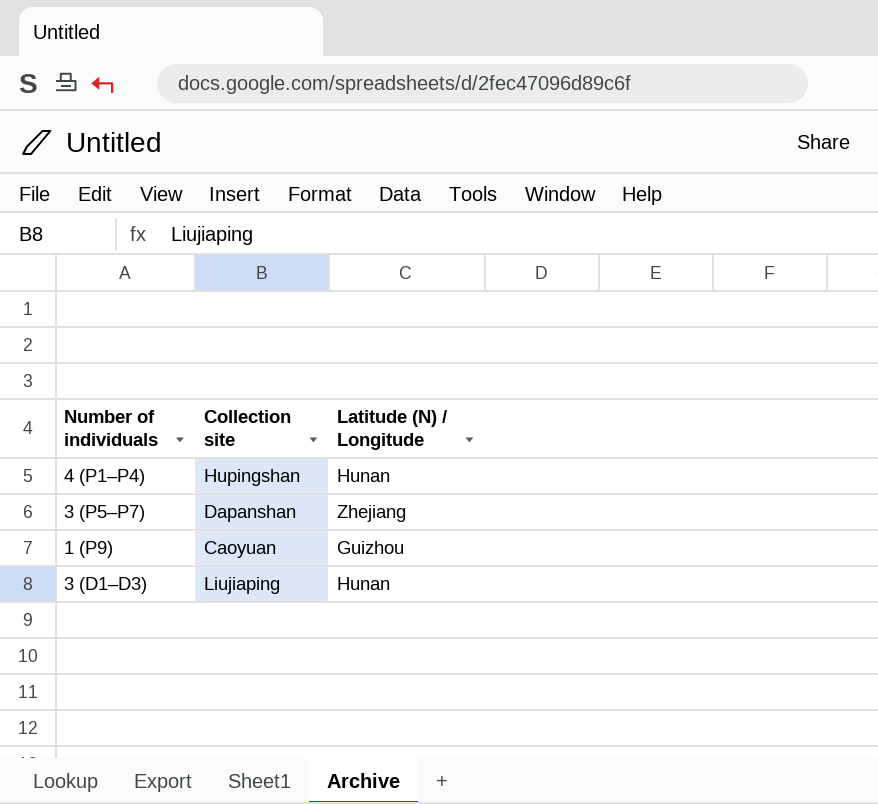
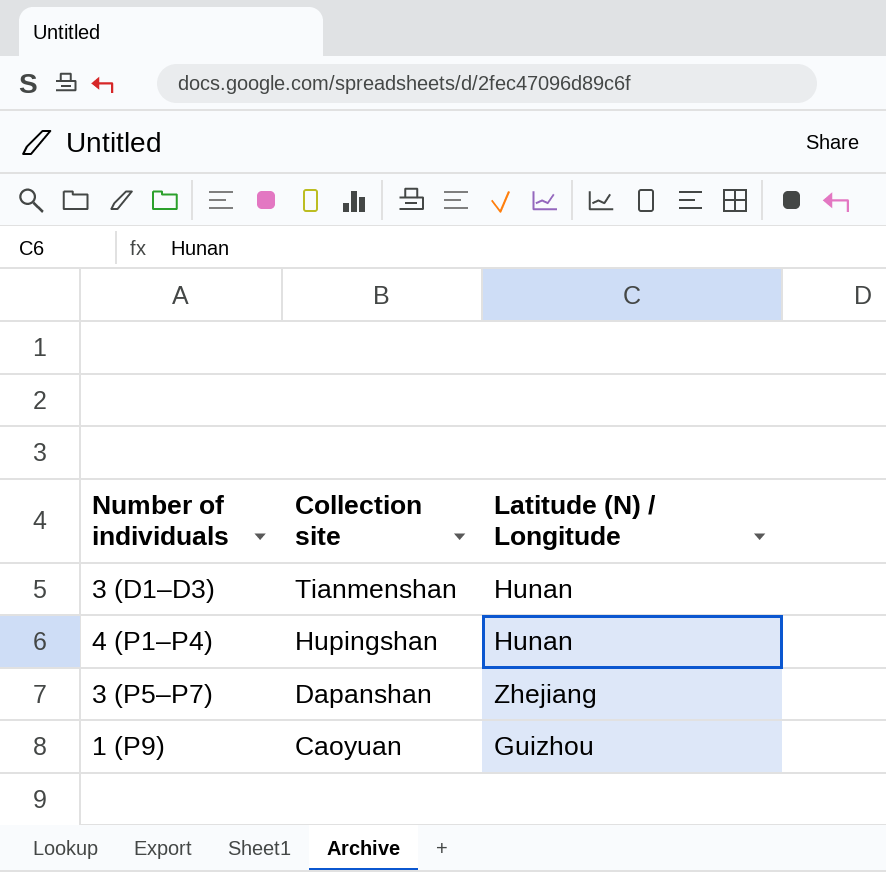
row order: none -> Collection site descending
3 (D1–D3) | Collection site: Liujiaping -> Tianmenshan

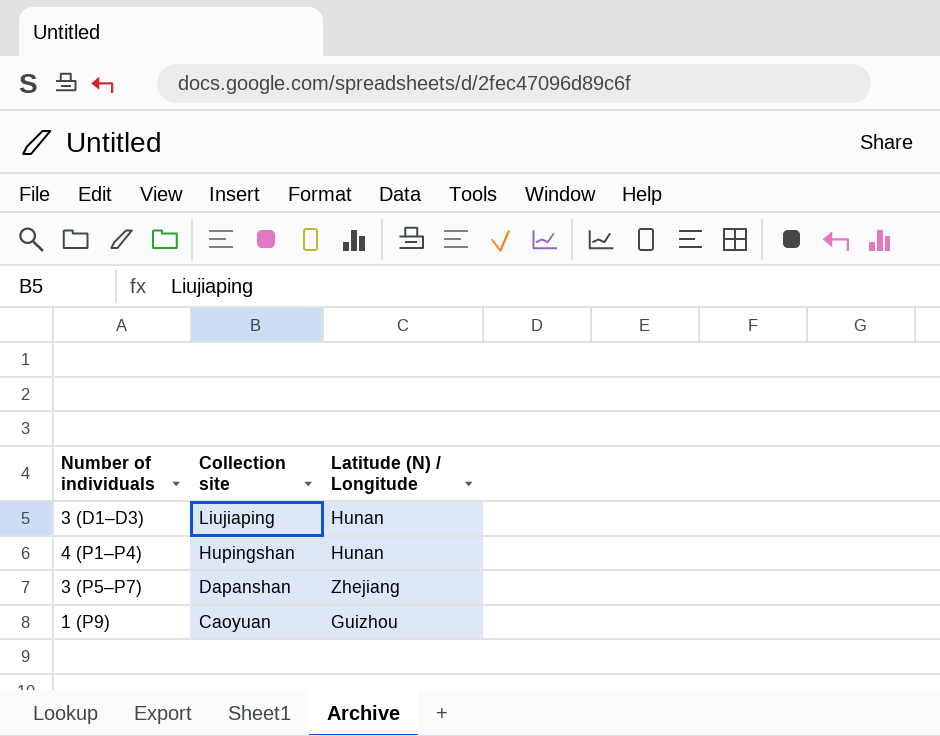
3 (D1–D3) | Collection site: Tianmenshan -> Liujiaping

